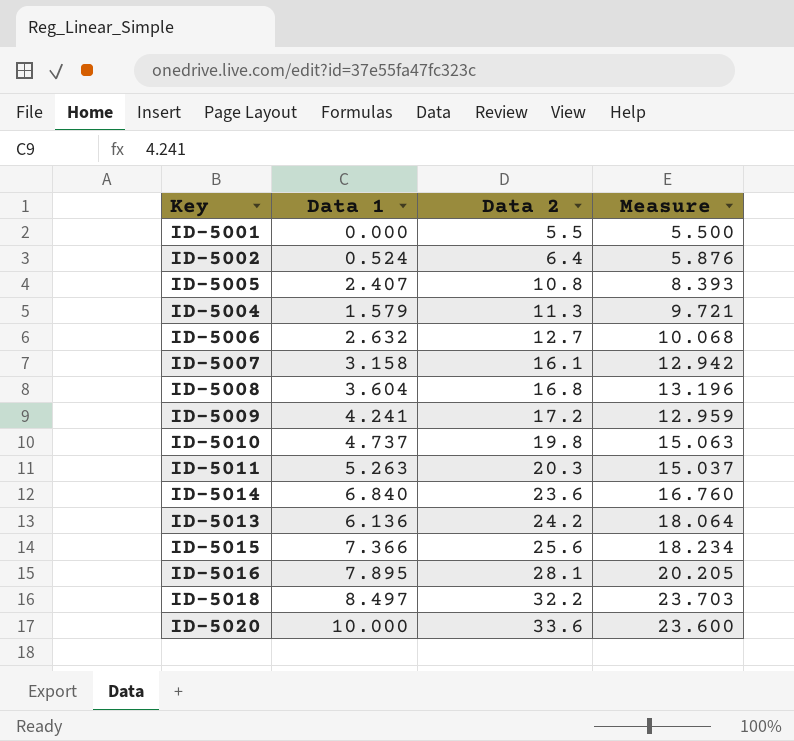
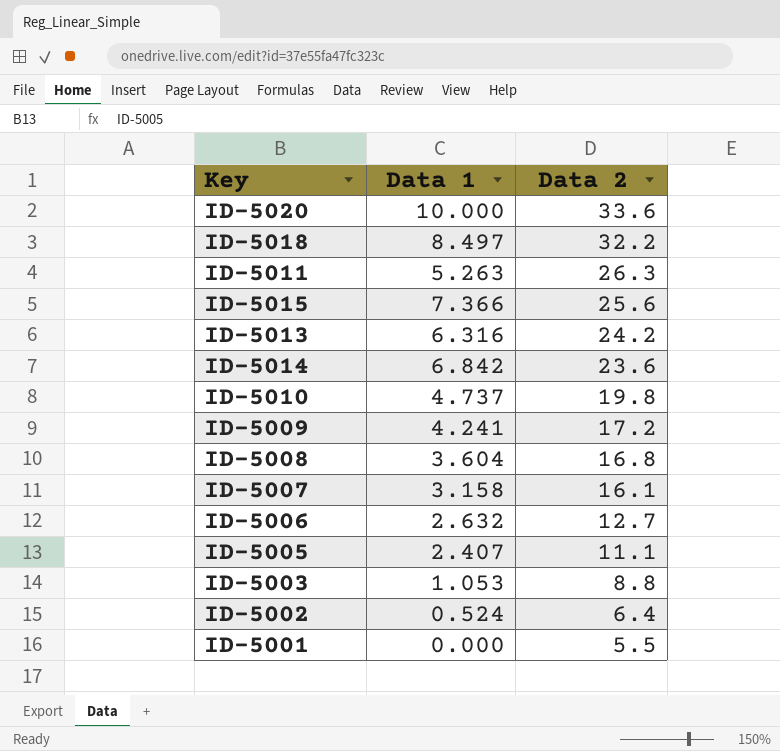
row order: Data 2 ascending -> Data 2 descending
column Measure | formula: [Data 2] - [Data 1] -> none
row ID-5004: 1.579 | 11.3 | 9.721 -> none
row ID-5016: 7.895 | 28.1 | 20.205 -> none
ID-5011 | Data 2: 20.3 -> 26.3
ID-5013 | Data 1: 6.136 -> 6.316
ID-5014 | Data 1: 6.840 -> 6.842
ID-5005 | Data 2: 10.8 -> 11.1
row ID-5003: none -> 1.053 | 8.8

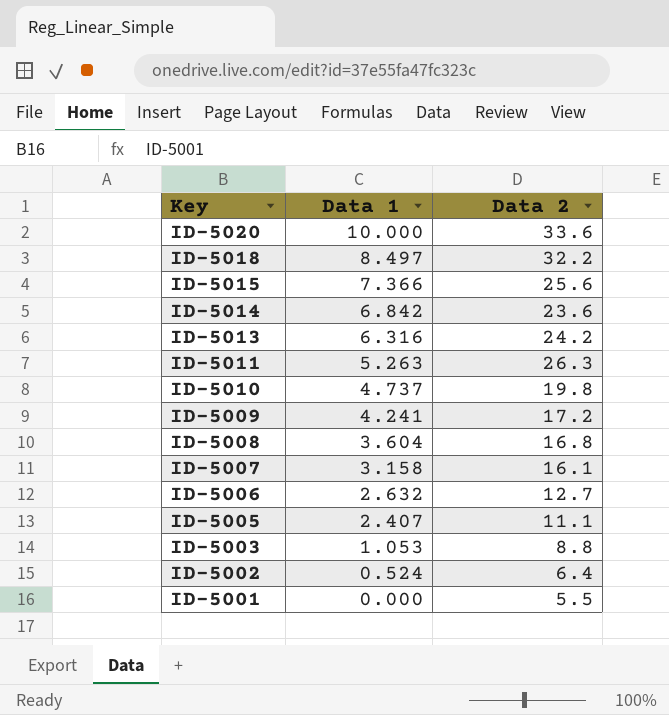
row order: Data 2 descending -> Key descending

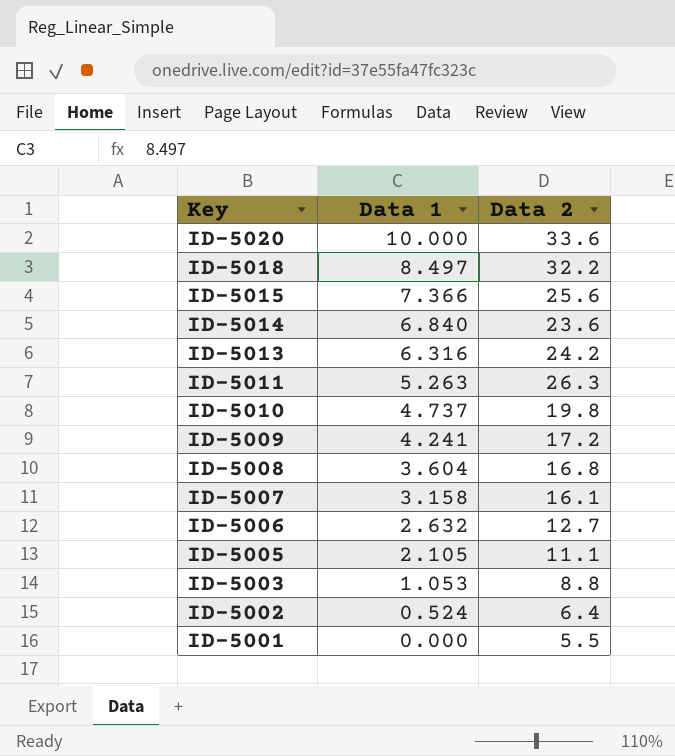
ID-5014 | Data 1: 6.842 -> 6.840
ID-5005 | Data 1: 2.407 -> 2.105

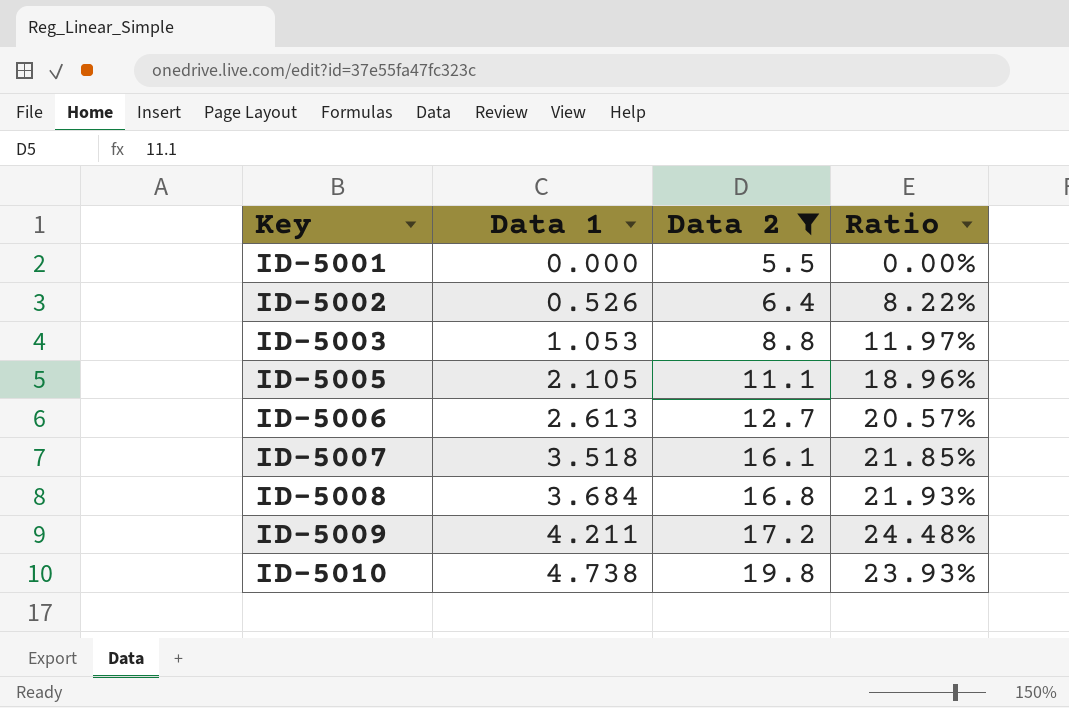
filter: none -> Data 2 <= 19.8
row order: Key descending -> Key ascending
column Ratio | formula: none -> [Data 1] / [Data 2]
ID-5002 | Data 1: 0.524 -> 0.526
ID-5006 | Data 1: 2.632 -> 2.613
ID-5007 | Data 1: 3.158 -> 3.518
ID-5008 | Data 1: 3.604 -> 3.684
ID-5009 | Data 1: 4.241 -> 4.211
ID-5010 | Data 1: 4.737 -> 4.738

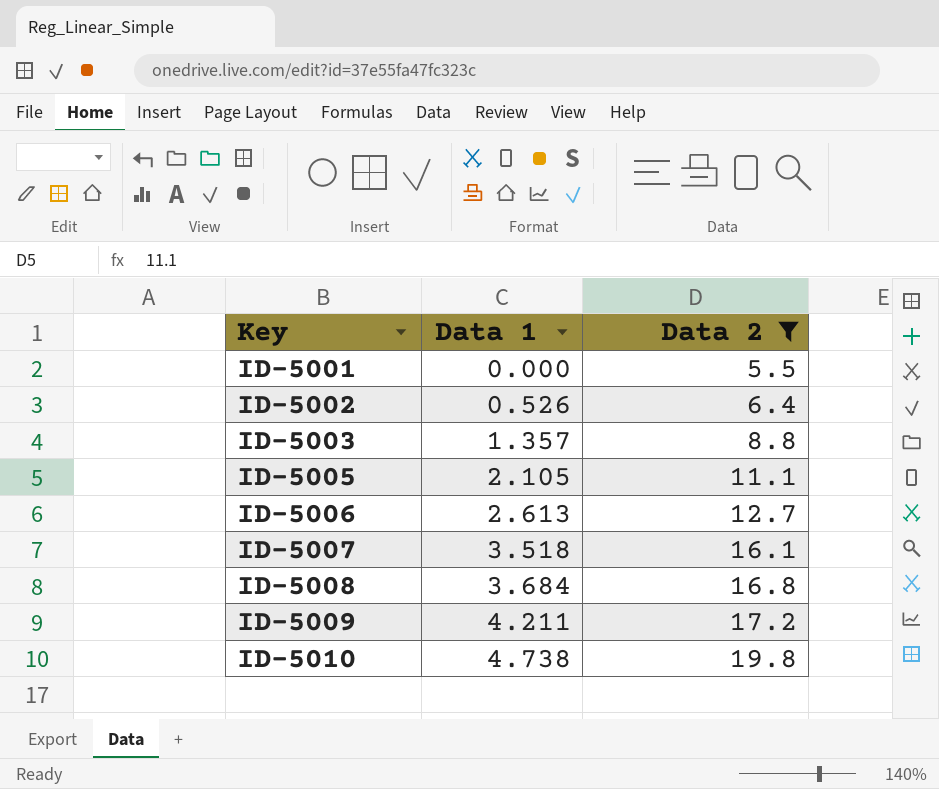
column Ratio | formula: [Data 1] / [Data 2] -> none
ID-5003 | Data 1: 1.053 -> 1.357

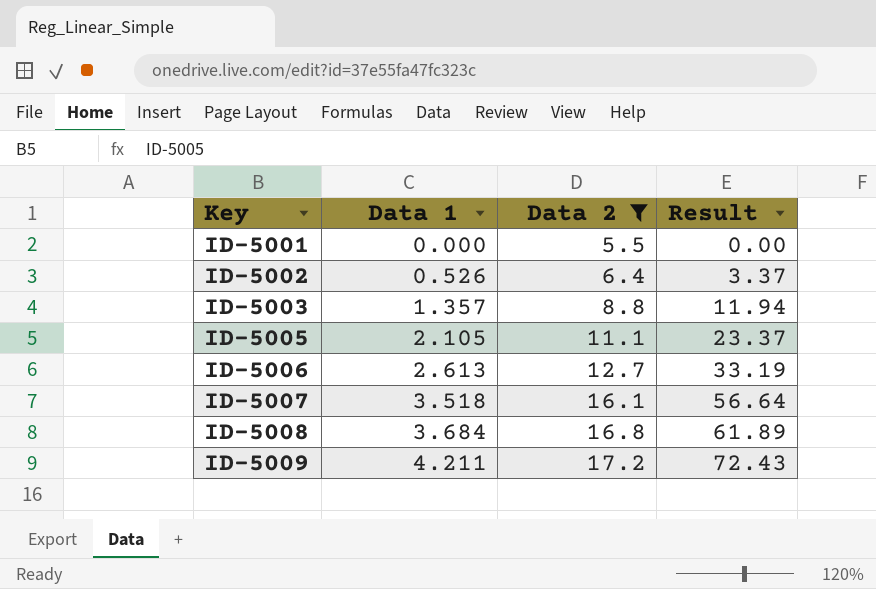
column Result | formula: none -> [Data 1] * [Data 2]
row ID-5010: 4.738 | 19.8 -> none

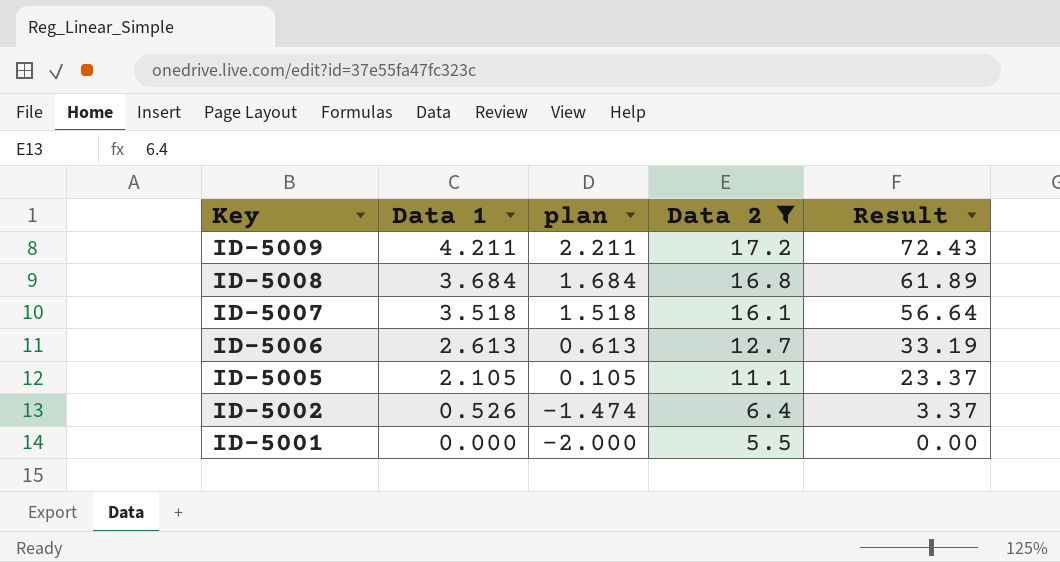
row order: Key ascending -> Key descending
column plan | formula: none -> [Data 1] - 2
row ID-5003: 1.357 | 8.8 | 11.94 -> none

